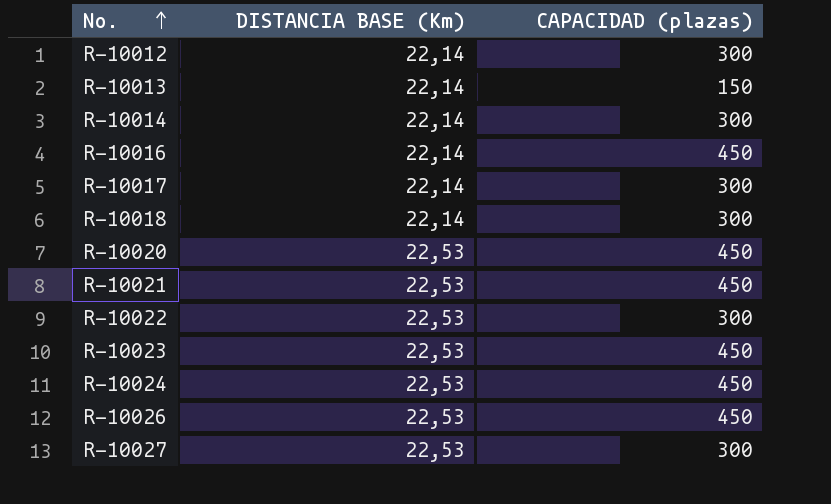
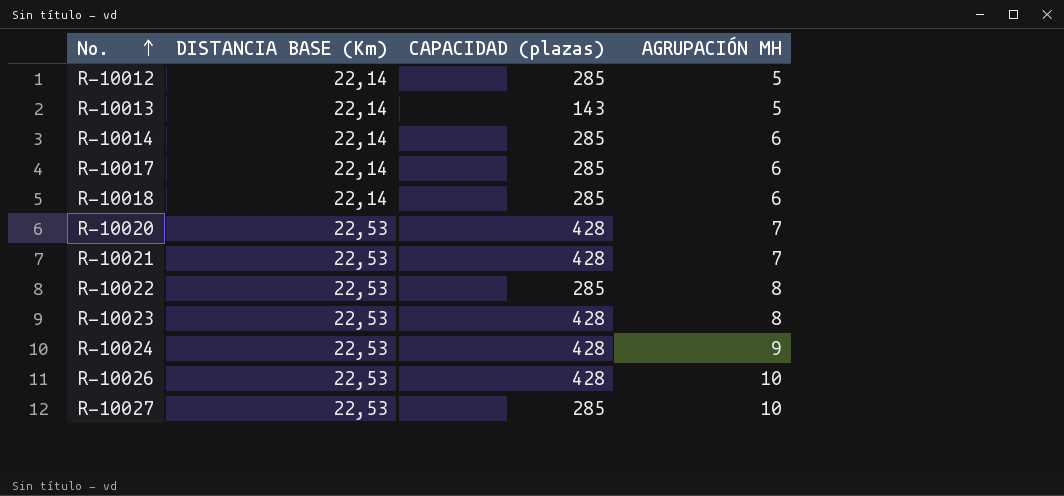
column AGRUPACIÓN MH | position: none -> 4
row R-10016: 22,14 | 450 -> none
R-10012 | CAPACIDAD (plazas): 300 -> 285
R-10013 | CAPACIDAD (plazas): 150 -> 143
R-10014 | CAPACIDAD (plazas): 300 -> 285
R-10017 | CAPACIDAD (plazas): 300 -> 285
R-10018 | CAPACIDAD (plazas): 300 -> 285
R-10020 | CAPACIDAD (plazas): 450 -> 428
R-10021 | CAPACIDAD (plazas): 450 -> 428
R-10022 | CAPACIDAD (plazas): 300 -> 285
R-10023 | CAPACIDAD (plazas): 450 -> 428
R-10024 | CAPACIDAD (plazas): 450 -> 428
R-10026 | CAPACIDAD (plazas): 450 -> 428
R-10027 | CAPACIDAD (plazas): 300 -> 285

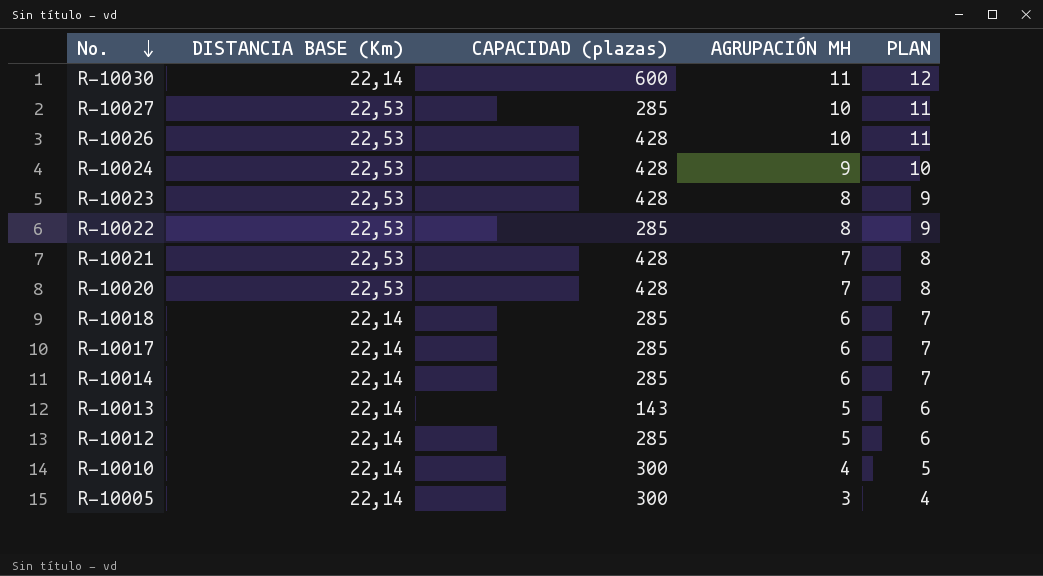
row order: No. ascending -> No. descending
column PLAN | formula: none -> [AGRUPACIÓN MH] + 1
row R-10030: none -> 22,14 | 600 | 11 | 12
row R-10010: none -> 22,14 | 300 | 4 | 5
row R-10005: none -> 22,14 | 300 | 3 | 4

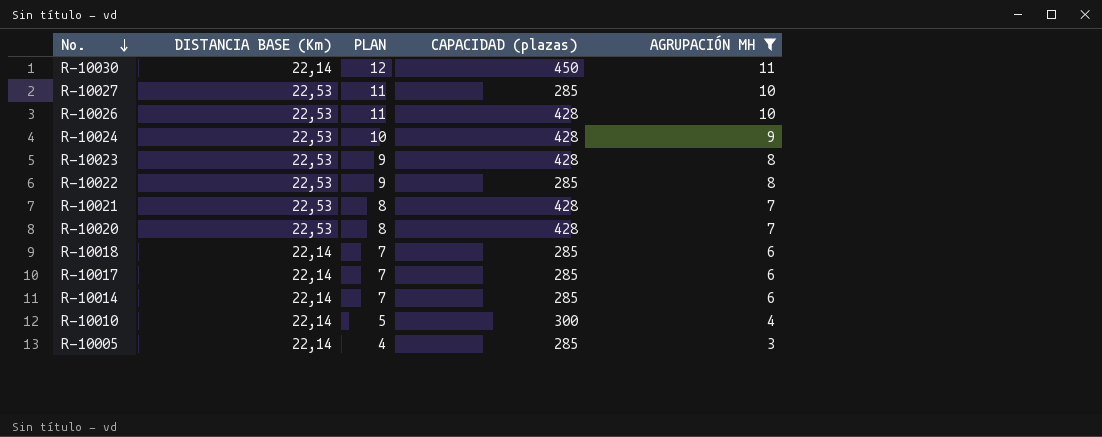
filter: none -> AGRUPACIÓN MH != 5
column PLAN | position: 5 -> 3
R-10030 | CAPACIDAD (plazas): 600 -> 450
R-10005 | CAPACIDAD (plazas): 300 -> 285

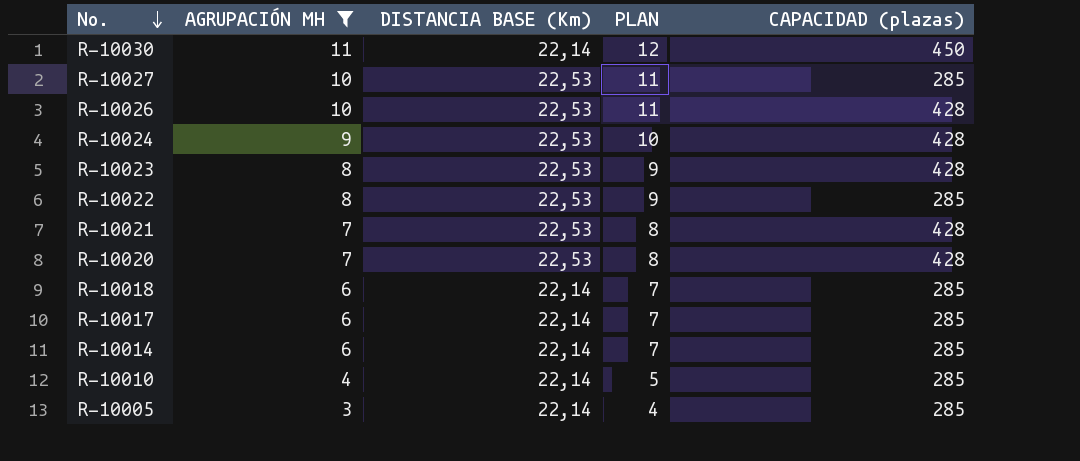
column AGRUPACIÓN MH | position: 5 -> 2
R-10010 | CAPACIDAD (plazas): 300 -> 285

